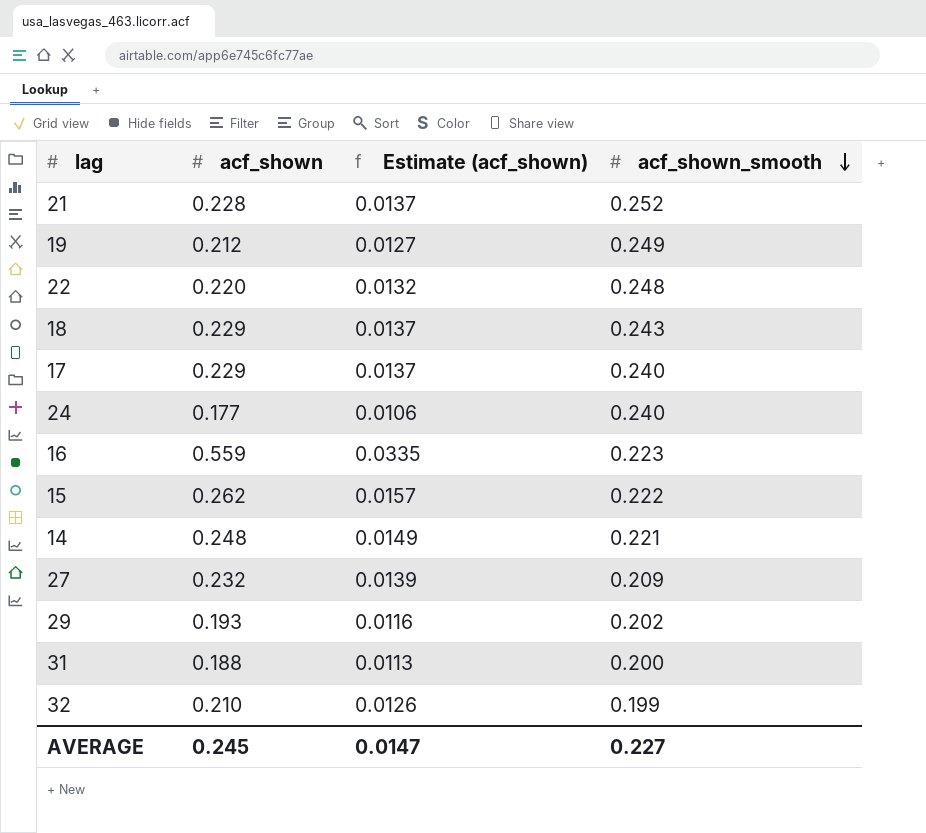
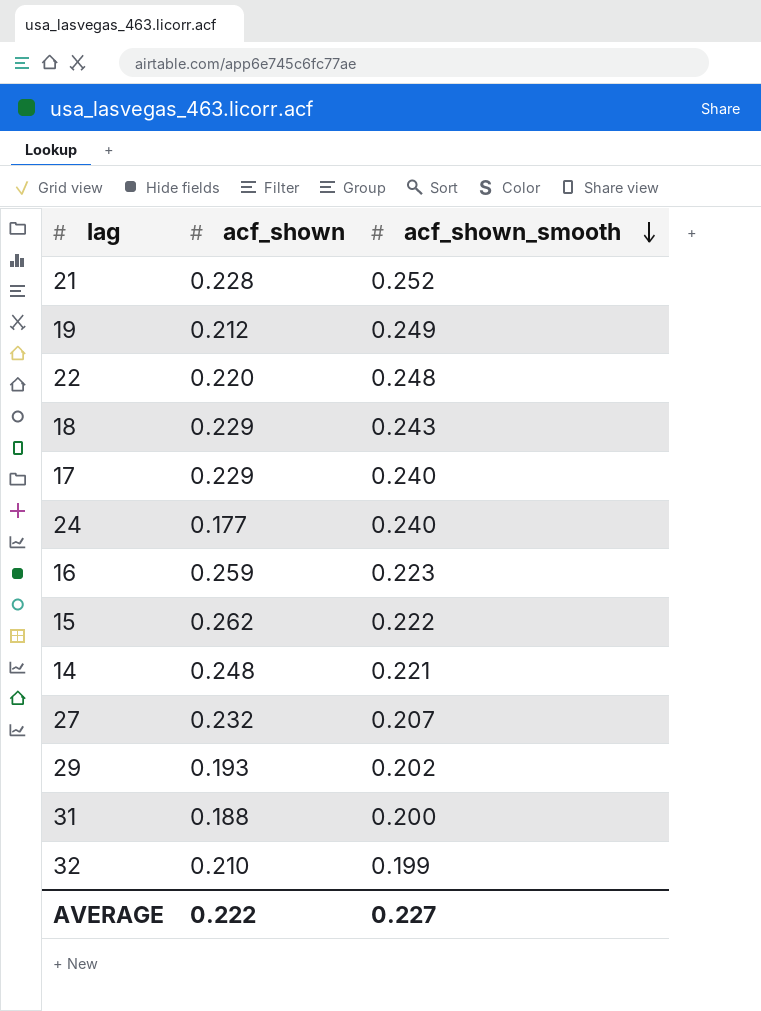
column Estimate (acf_shown) | formula: [acf_shown] * 0.06 -> none
16 | acf_shown: 0.559 -> 0.259
27 | acf_shown_smooth: 0.209 -> 0.207
AVERAGE | acf_shown: 0.245 -> 0.222

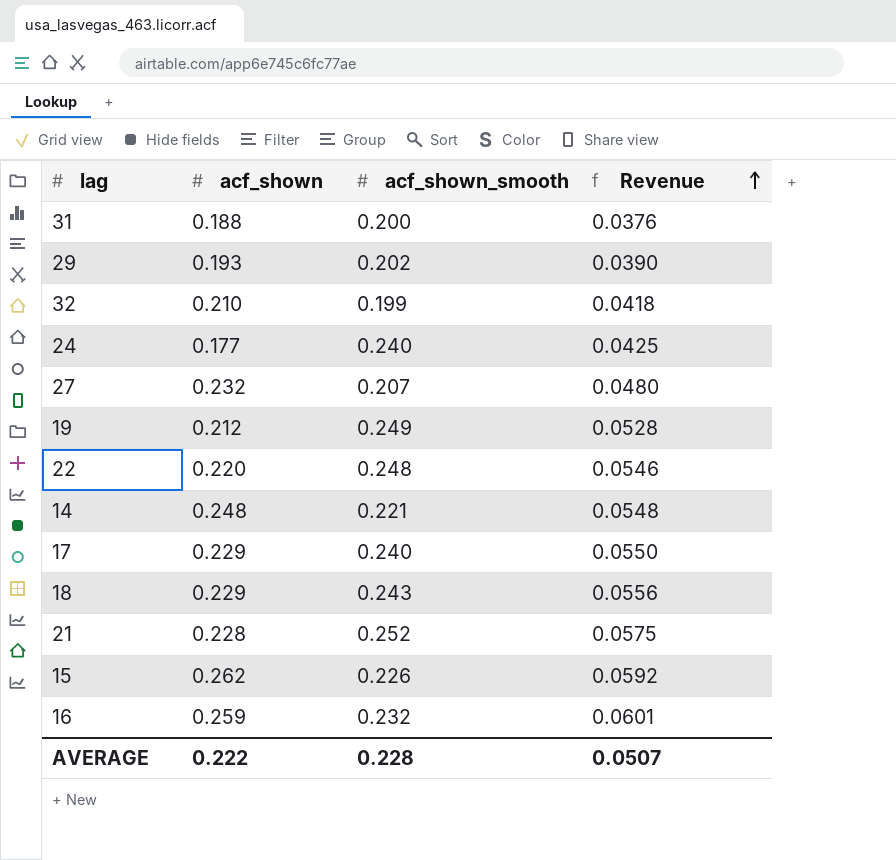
row order: acf_shown_smooth descending -> Revenue ascending
column Revenue | formula: none -> [acf_shown] * [acf_shown_smooth]
15 | acf_shown_smooth: 0.222 -> 0.226
16 | acf_shown_smooth: 0.223 -> 0.232
AVERAGE | acf_shown_smooth: 0.227 -> 0.228

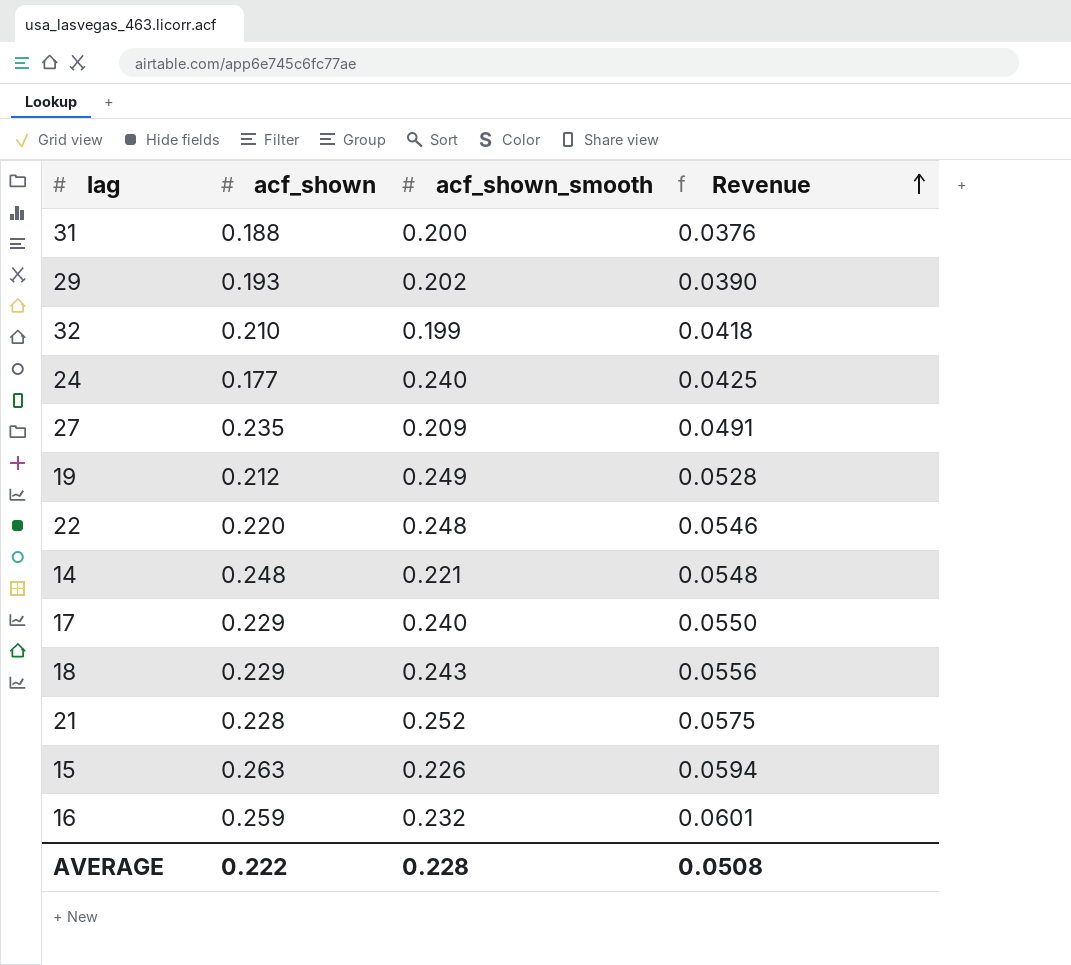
27 | acf_shown: 0.232 -> 0.235
27 | acf_shown_smooth: 0.207 -> 0.209
27 | Revenue: 0.0480 -> 0.0491
15 | acf_shown: 0.262 -> 0.263
15 | Revenue: 0.0592 -> 0.0594
AVERAGE | Revenue: 0.0507 -> 0.0508

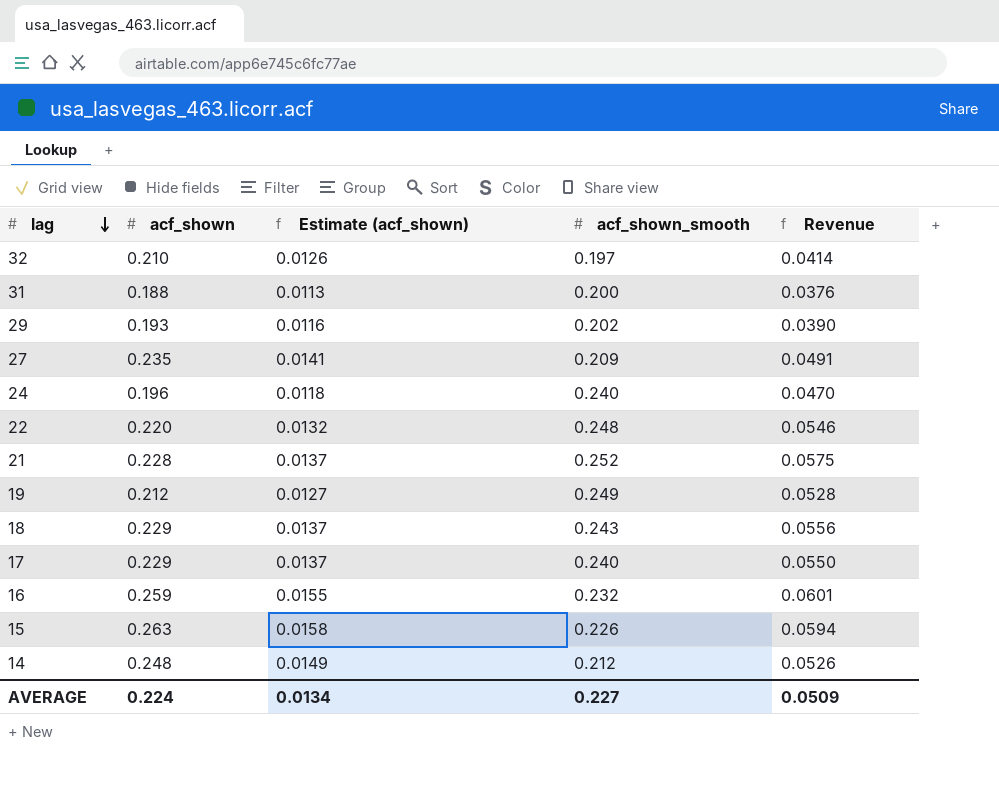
row order: Revenue ascending -> lag descending
column Estimate (acf_shown) | formula: none -> [acf_shown] * 0.06
32 | acf_shown_smooth: 0.199 -> 0.197
32 | Revenue: 0.0418 -> 0.0414
24 | acf_shown: 0.177 -> 0.196
24 | Revenue: 0.0425 -> 0.0470
14 | acf_shown_smooth: 0.221 -> 0.212
14 | Revenue: 0.0548 -> 0.0526
AVERAGE | acf_shown: 0.222 -> 0.224
AVERAGE | acf_shown_smooth: 0.228 -> 0.227
AVERAGE | Revenue: 0.0508 -> 0.0509

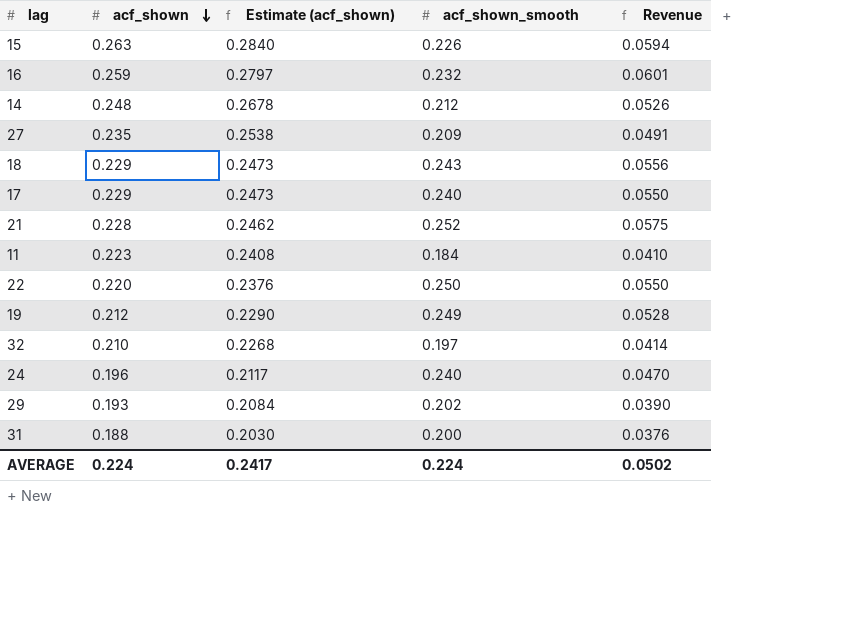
row order: lag descending -> acf_shown descending
column Estimate (acf_shown) | formula: [acf_shown] * 0.06 -> [acf_shown] * 1.08
row 11: none -> 0.223 | 0.2408 | 0.184 | 0.0410
22 | acf_shown_smooth: 0.248 -> 0.250
22 | Revenue: 0.0546 -> 0.0550
AVERAGE | Estimate (acf_shown): 0.0134 -> 0.2417
AVERAGE | acf_shown_smooth: 0.227 -> 0.224
AVERAGE | Revenue: 0.0509 -> 0.0502

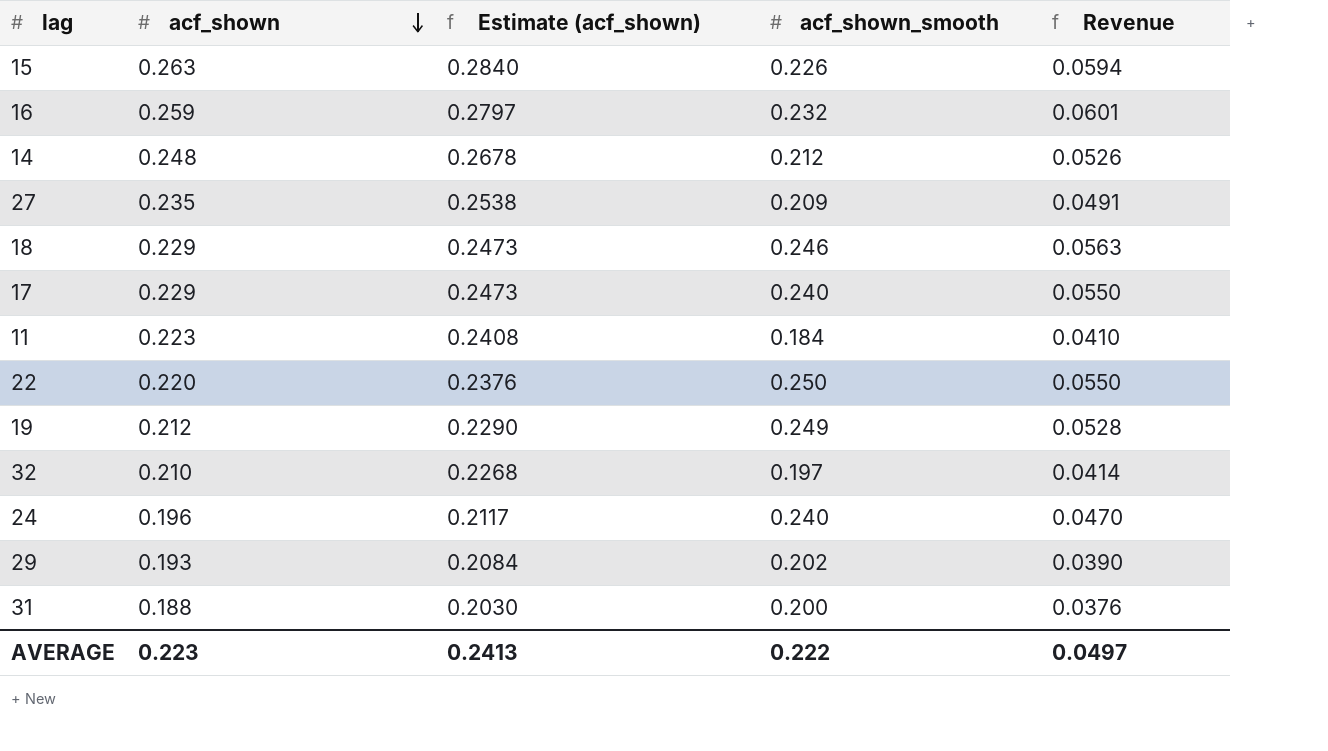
row 21: 0.228 | 0.2462 | 0.252 | 0.0575 -> none
18 | acf_shown_smooth: 0.243 -> 0.246
18 | Revenue: 0.0556 -> 0.0563
AVERAGE | acf_shown: 0.224 -> 0.223
AVERAGE | Estimate (acf_shown): 0.2417 -> 0.2413
AVERAGE | acf_shown_smooth: 0.224 -> 0.222
AVERAGE | Revenue: 0.0502 -> 0.0497

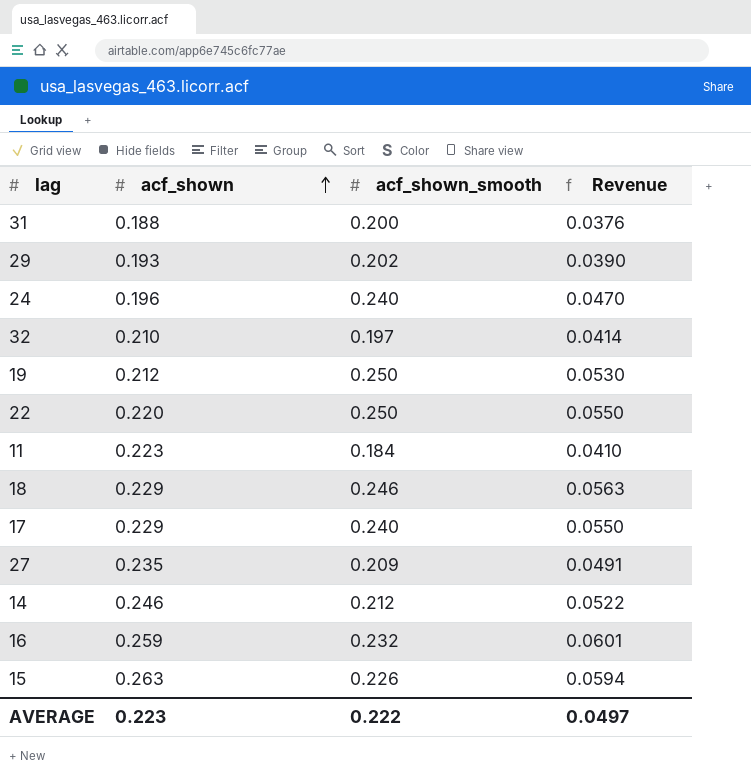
row order: acf_shown descending -> acf_shown ascending
column Estimate (acf_shown) | formula: [acf_shown] * 1.08 -> none
19 | acf_shown_smooth: 0.249 -> 0.250
19 | Revenue: 0.0528 -> 0.0530
14 | acf_shown: 0.248 -> 0.246
14 | Revenue: 0.0526 -> 0.0522

